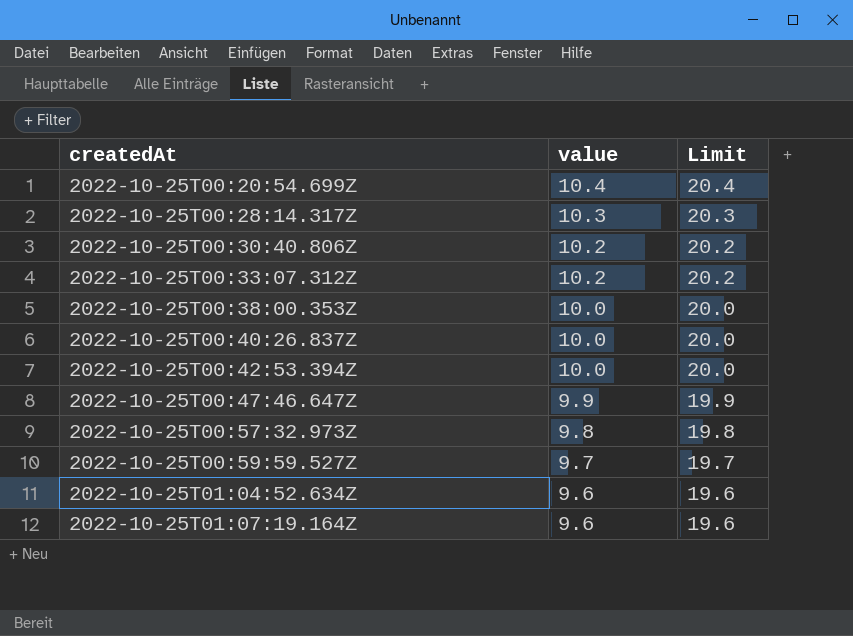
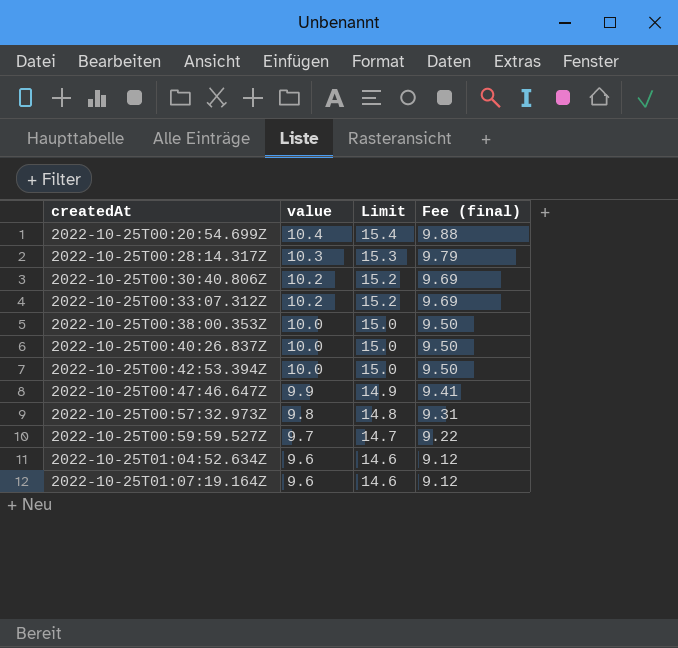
column Limit | formula: [value] + 10 -> [value] + 5
column Fee (final) | formula: none -> [value] * 0.95

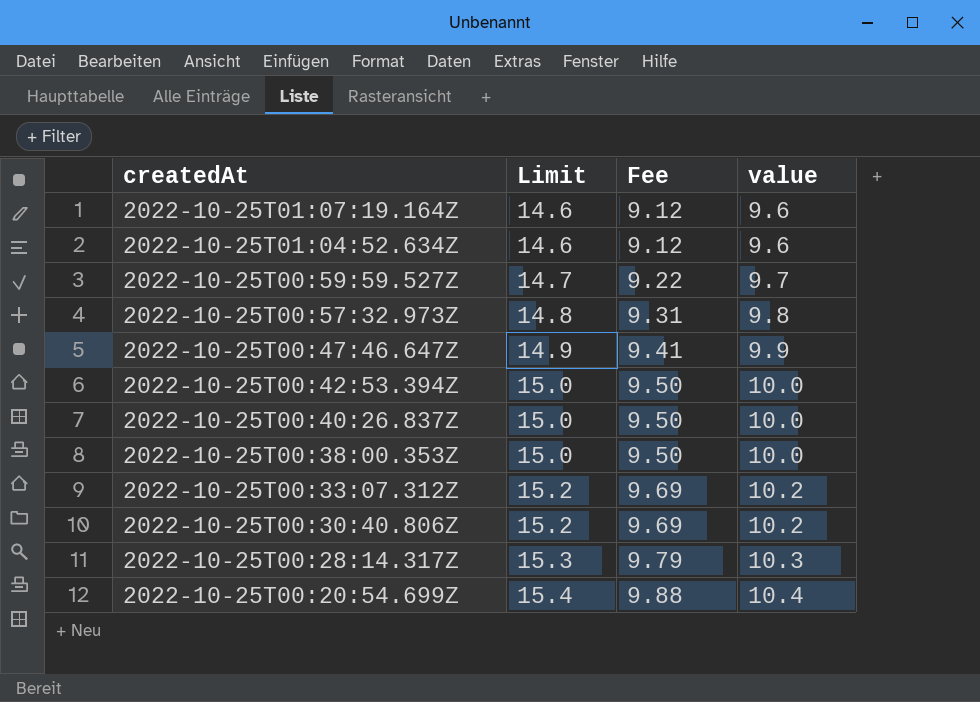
row order: createdAt ascending -> createdAt descending
column name: Fee (final) -> Fee
column value | position: 2 -> 4

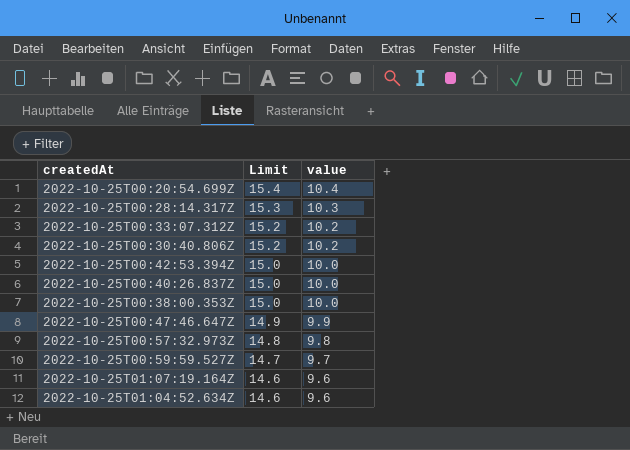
row order: createdAt descending -> Limit descending
column Fee | formula: [value] * 0.95 -> none

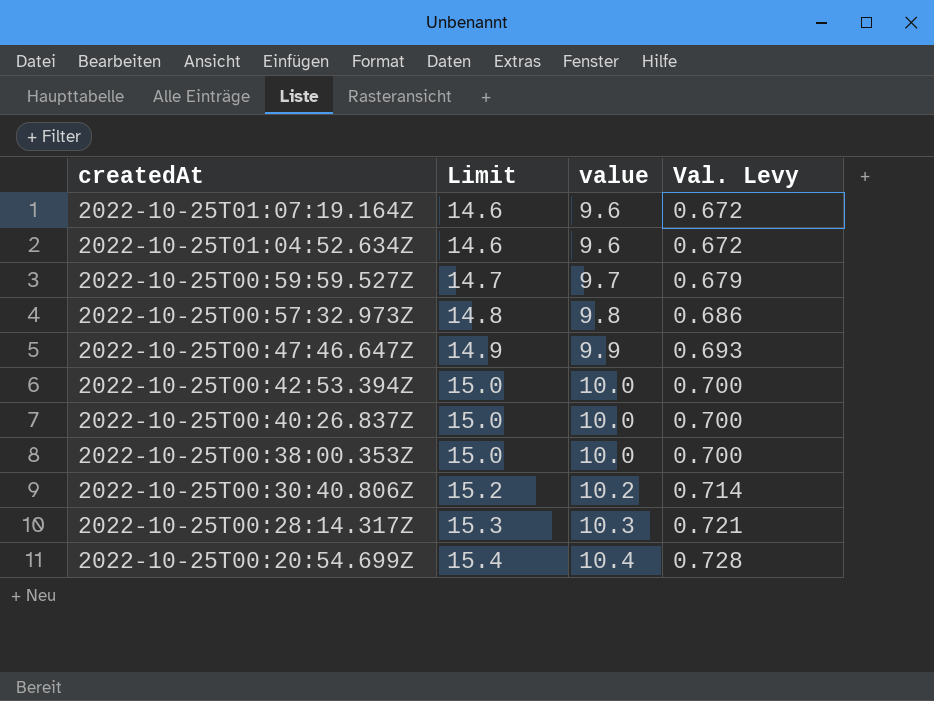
row order: Limit descending -> createdAt descending
column Val. Levy | formula: none -> [value] * 0.07
row 2022-10-25T00:33:07.312Z: 15.2 | 10.2 -> none

